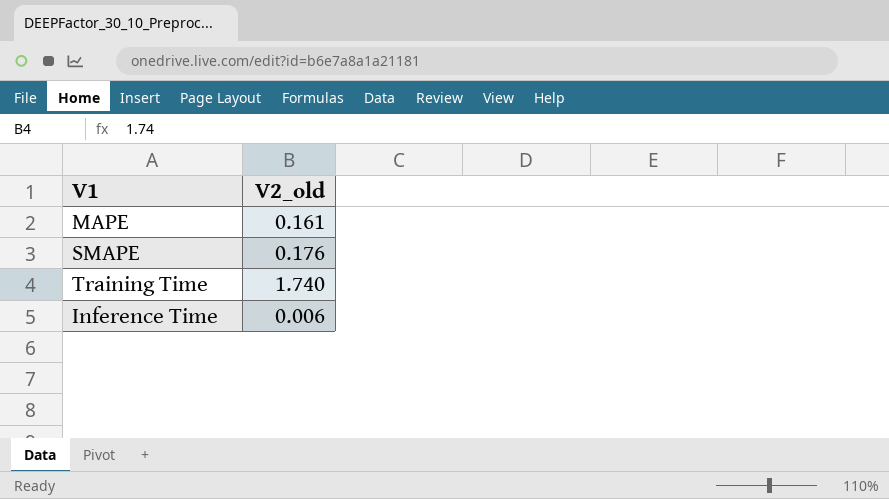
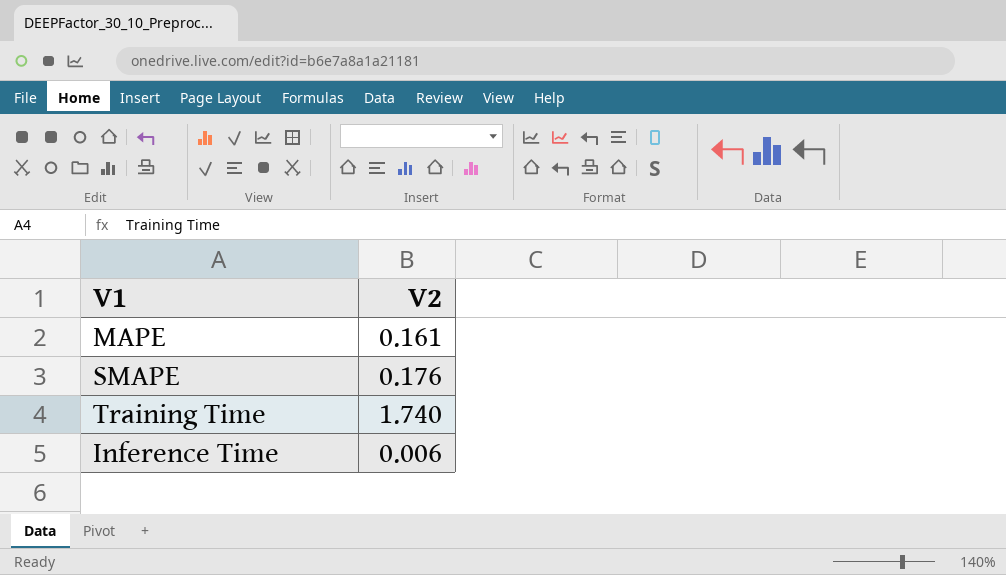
column name: V2_old -> V2

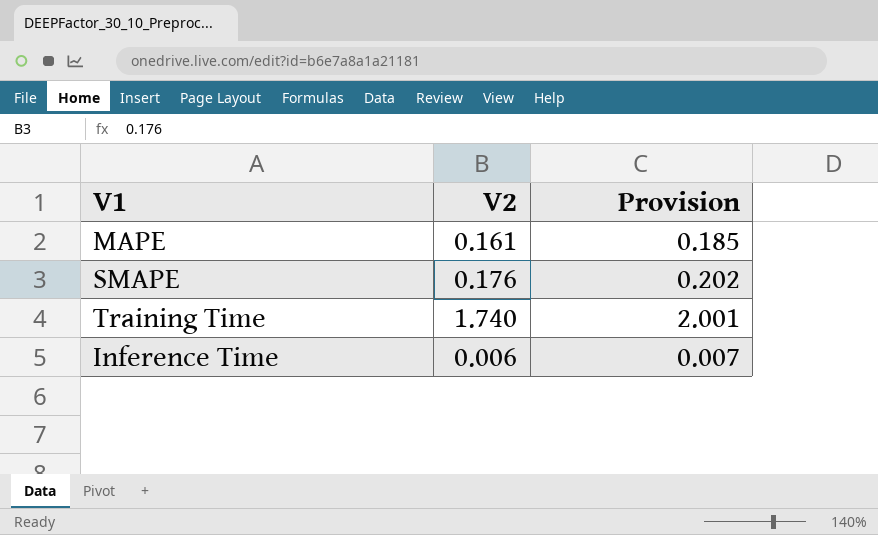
column Provision | formula: none -> [V2] * 1.15

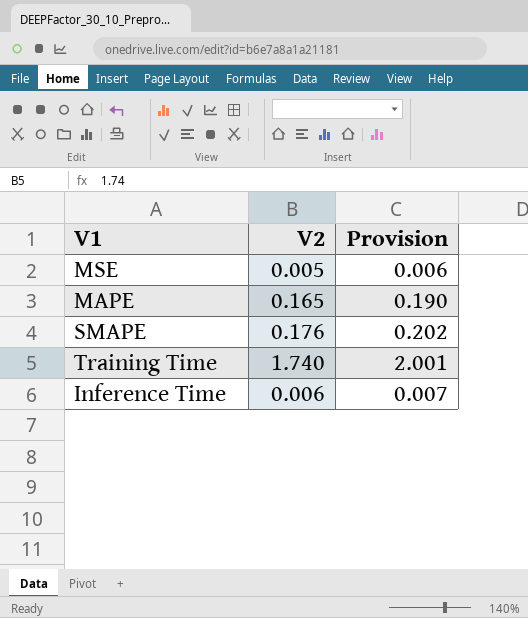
row MSE: none -> 0.005 | 0.006
MAPE | V2: 0.161 -> 0.165
MAPE | Provision: 0.185 -> 0.190

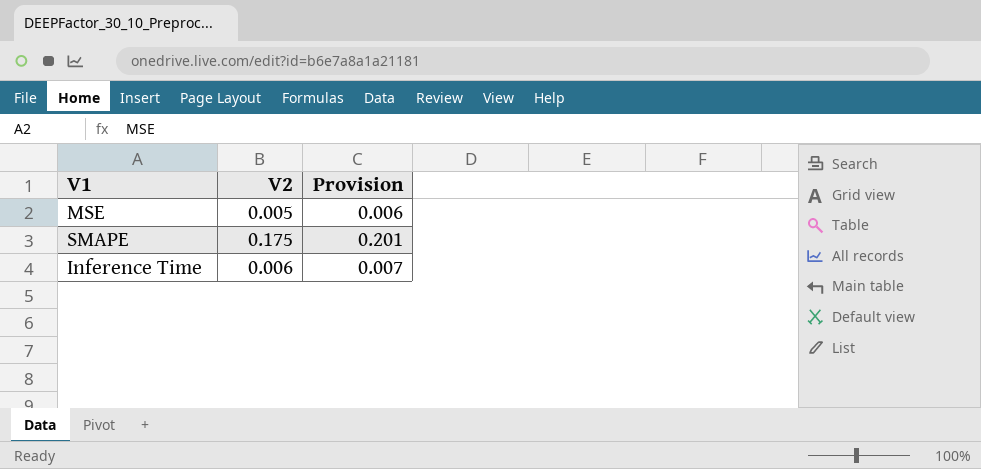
row MAPE: 0.165 | 0.190 -> none
row Training Time: 1.740 | 2.001 -> none
SMAPE | V2: 0.176 -> 0.175
SMAPE | Provision: 0.202 -> 0.201

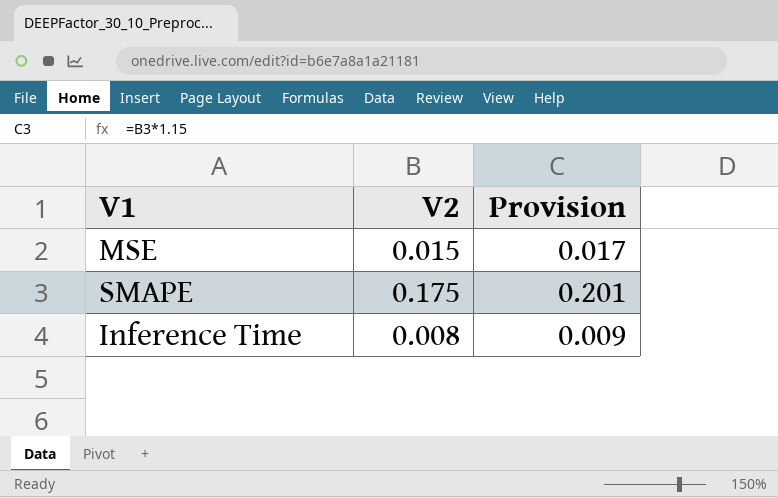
MSE | V2: 0.005 -> 0.015
MSE | Provision: 0.006 -> 0.017
Inference Time | V2: 0.006 -> 0.008
Inference Time | Provision: 0.007 -> 0.009

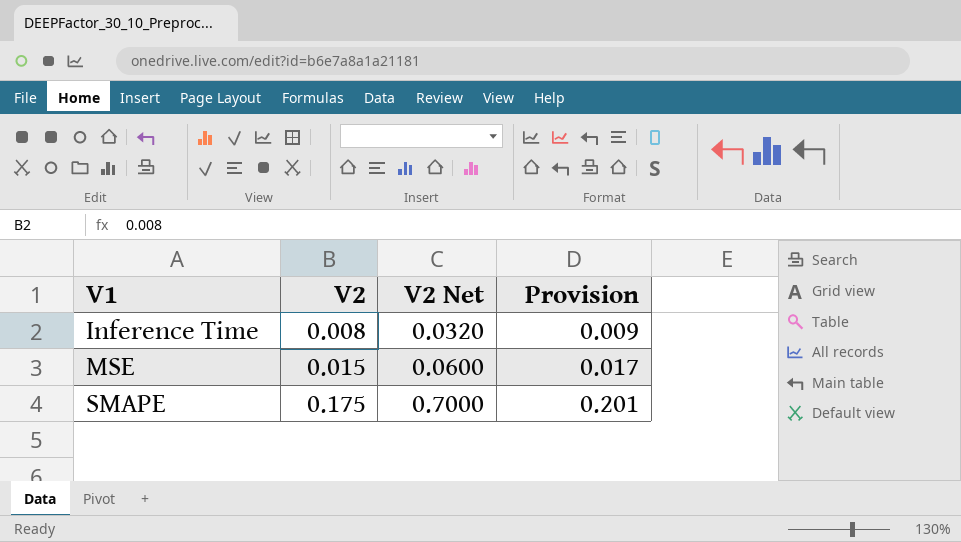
row order: none -> V1 ascending
column V2 Net | formula: none -> [V2] * 4

